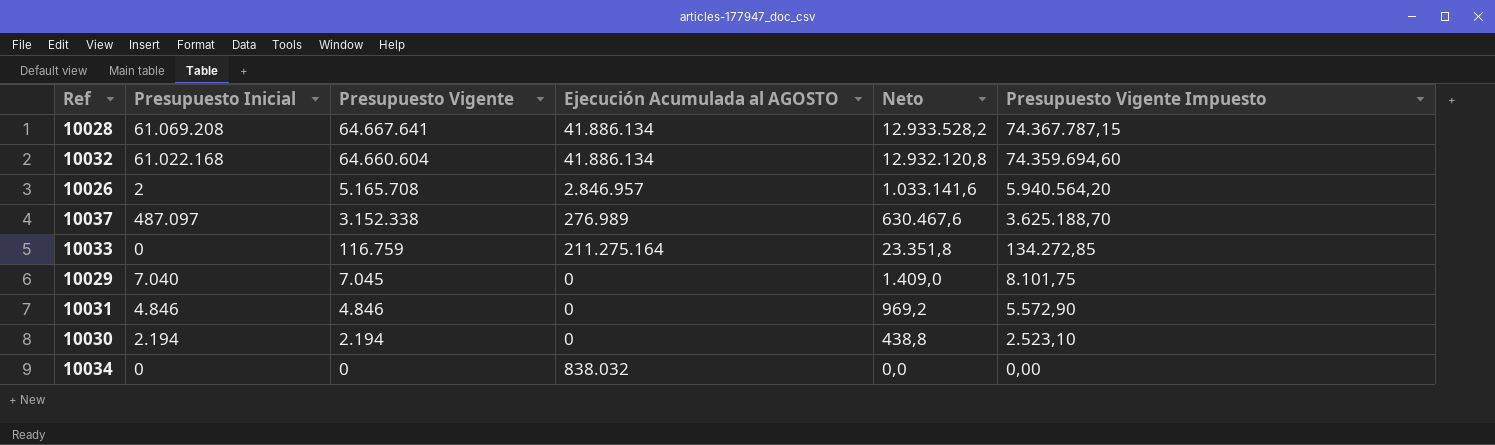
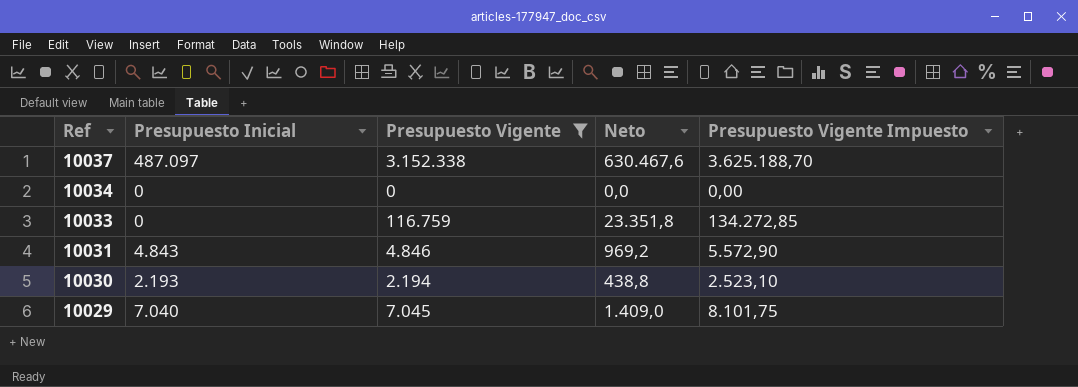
filter: none -> Presupuesto Vigente <= 3.152.338
row order: Presupuesto Vigente descending -> Ref descending
column Ejecución Acumulada al AGOSTO | position: 4 -> none
10031 | Presupuesto Inicial: 4.846 -> 4.843
10030 | Presupuesto Inicial: 2.194 -> 2.193

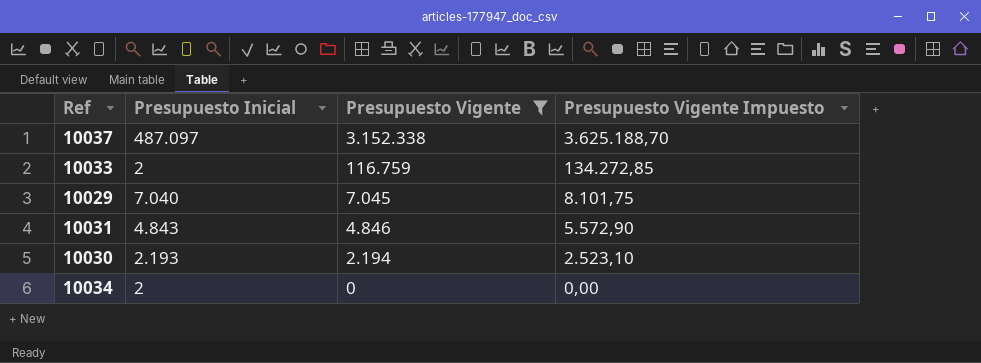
row order: Ref descending -> Presupuesto Vigente descending
column Neto | formula: [Presupuesto Vigente] * 0,2 -> none
10033 | Presupuesto Inicial: 0 -> 2
10034 | Presupuesto Inicial: 0 -> 2

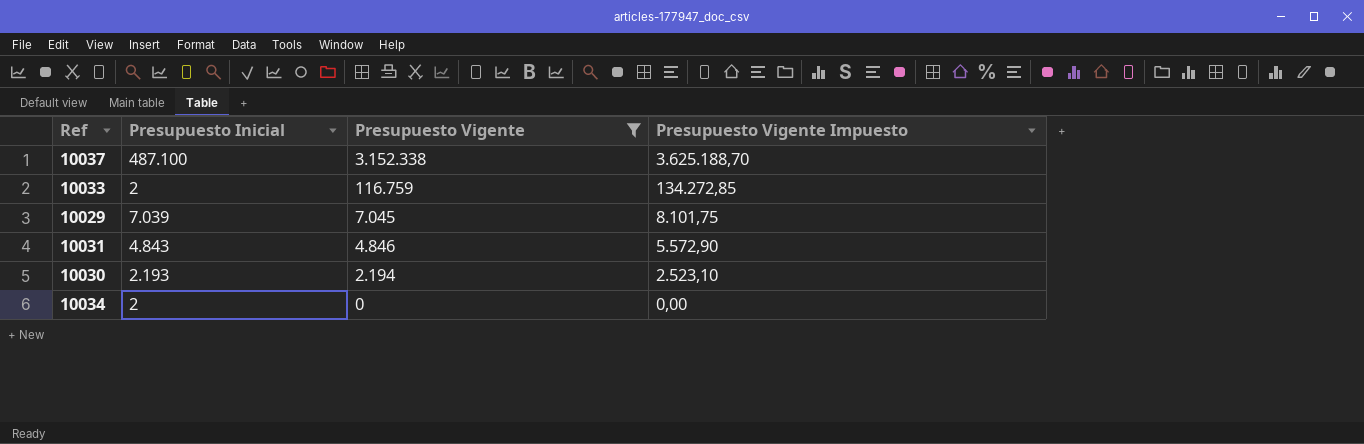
10037 | Presupuesto Inicial: 487.097 -> 487.100
10029 | Presupuesto Inicial: 7.040 -> 7.039

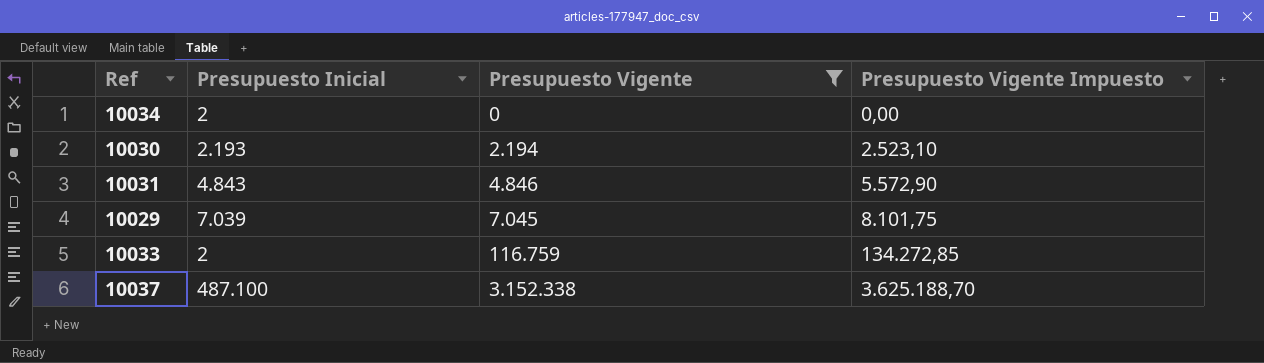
row order: Presupuesto Vigente descending -> Presupuesto Vigente ascending

